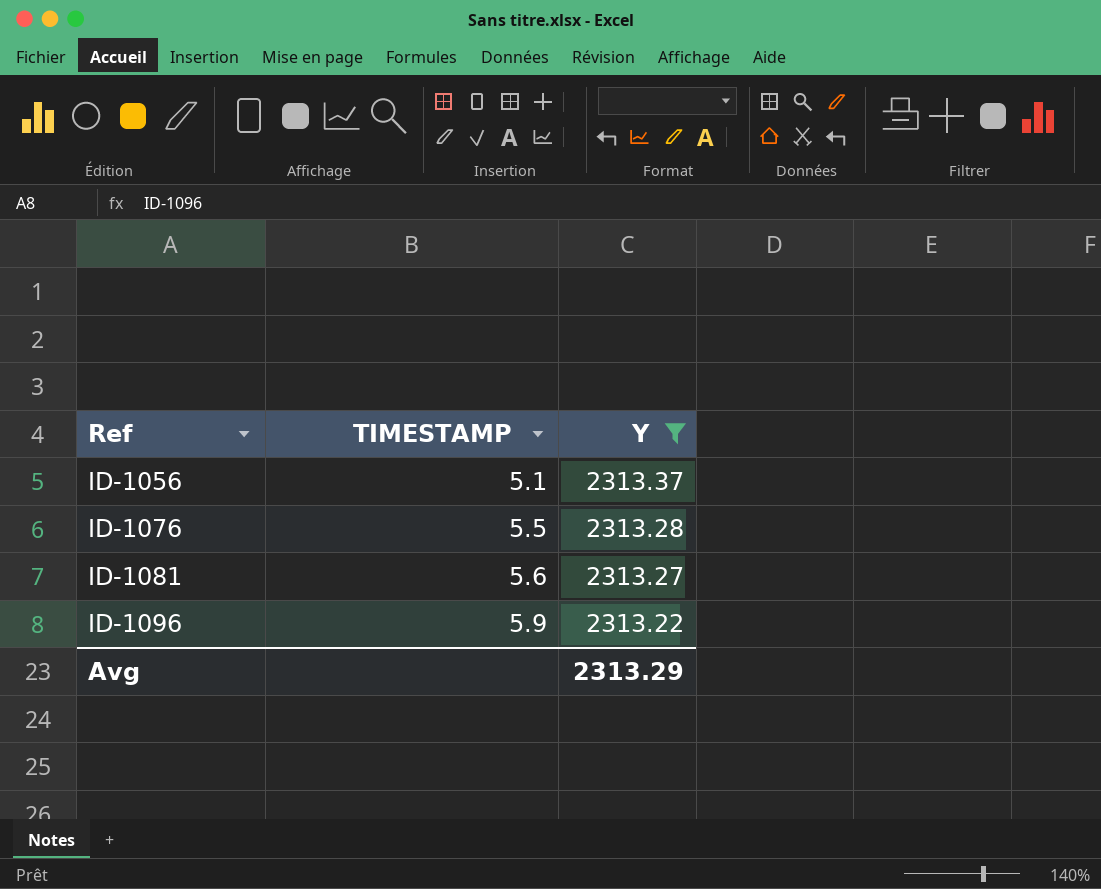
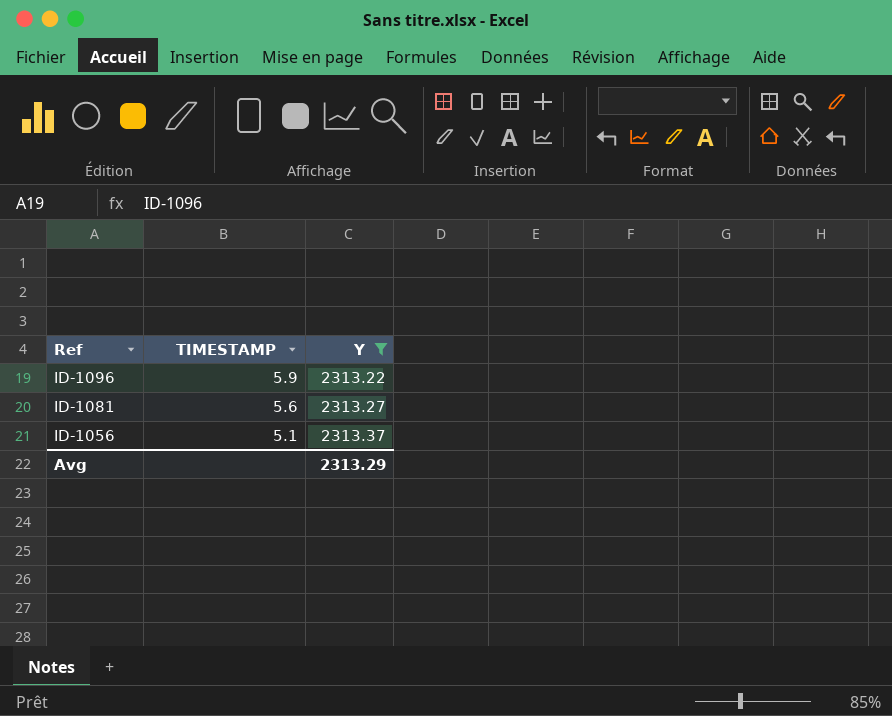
row order: Ref ascending -> Ref descending
row ID-1076: 5.5 | 2313.28 -> none

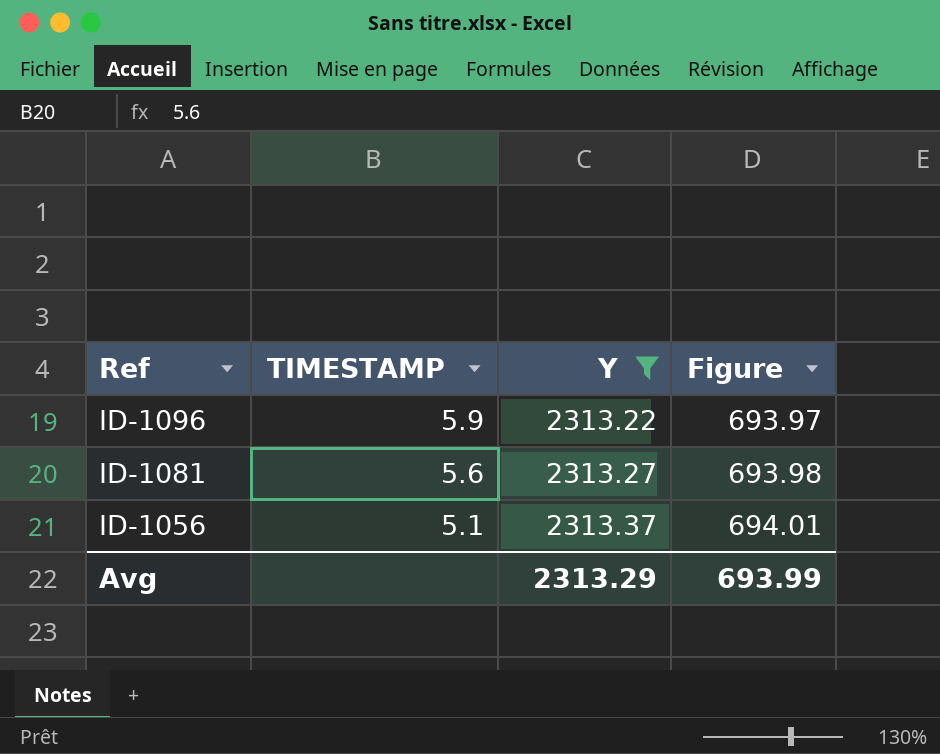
column Figure | formula: none -> [Y] * 0.3

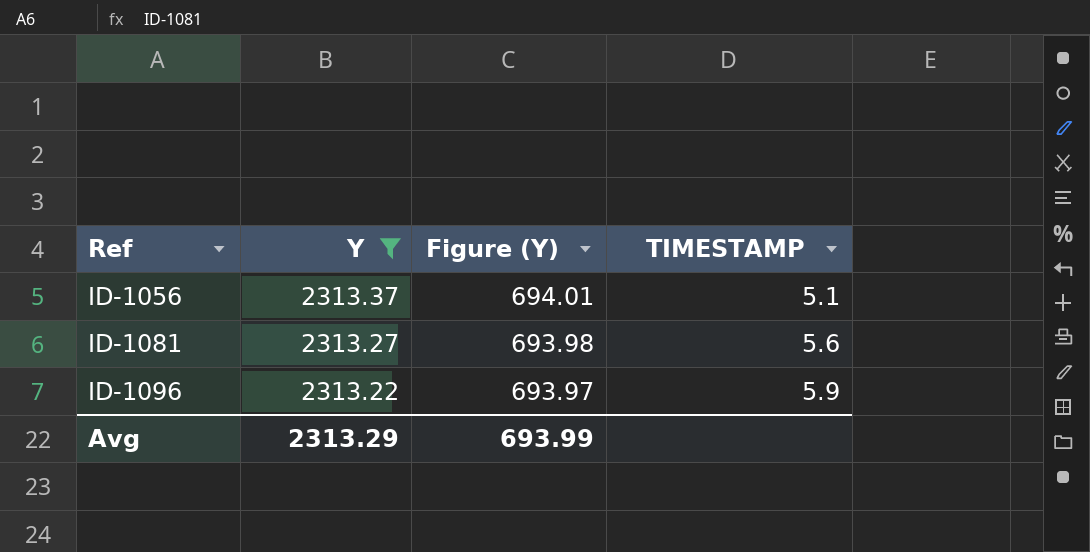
row order: Ref descending -> Ref ascending
column name: Figure -> Figure (Y)
column TIMESTAMP | position: 2 -> 4

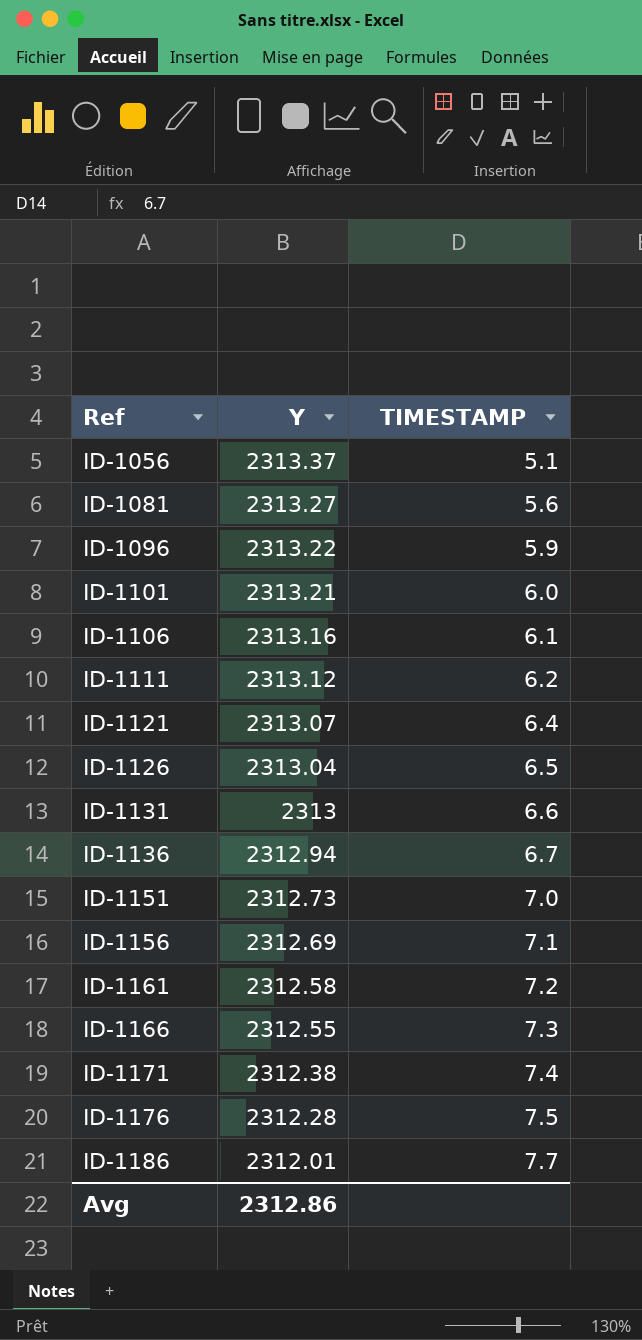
filter: Y >= 2313.22 -> none
column Figure (Y) | formula: [Y] * 0.3 -> none
Avg | Y: 2313.29 -> 2312.86

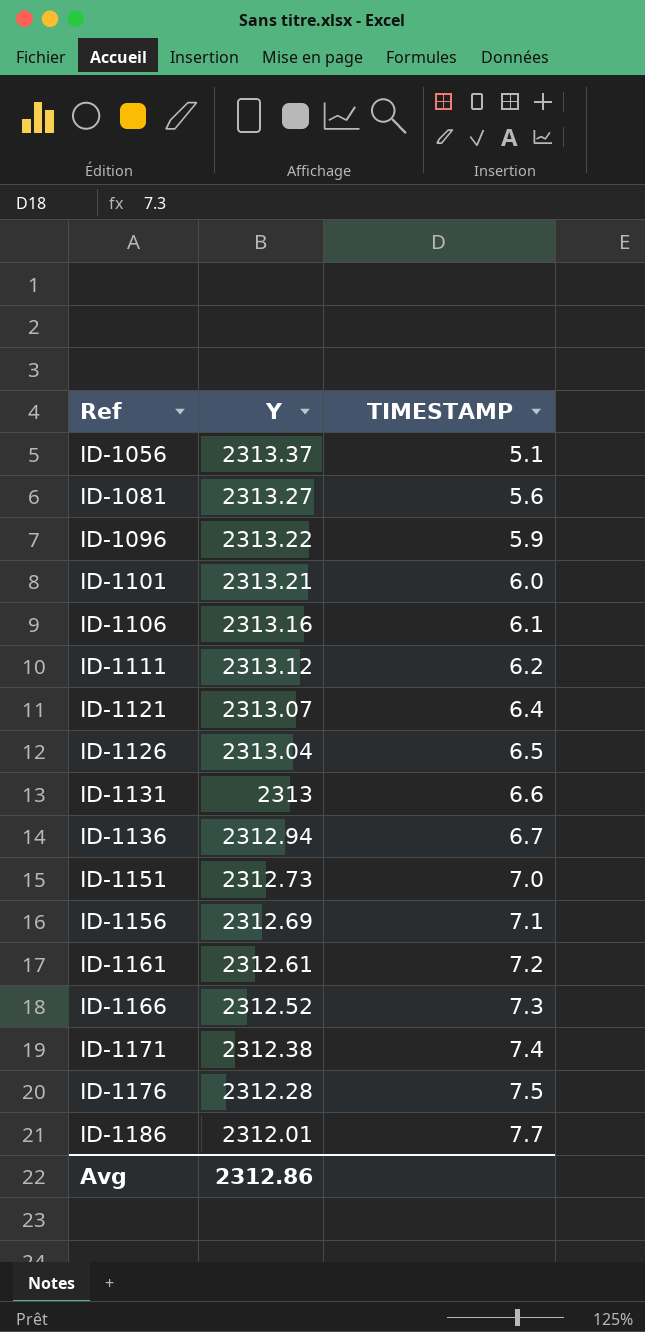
ID-1161 | Y: 2312.58 -> 2312.61
ID-1166 | Y: 2312.55 -> 2312.52

